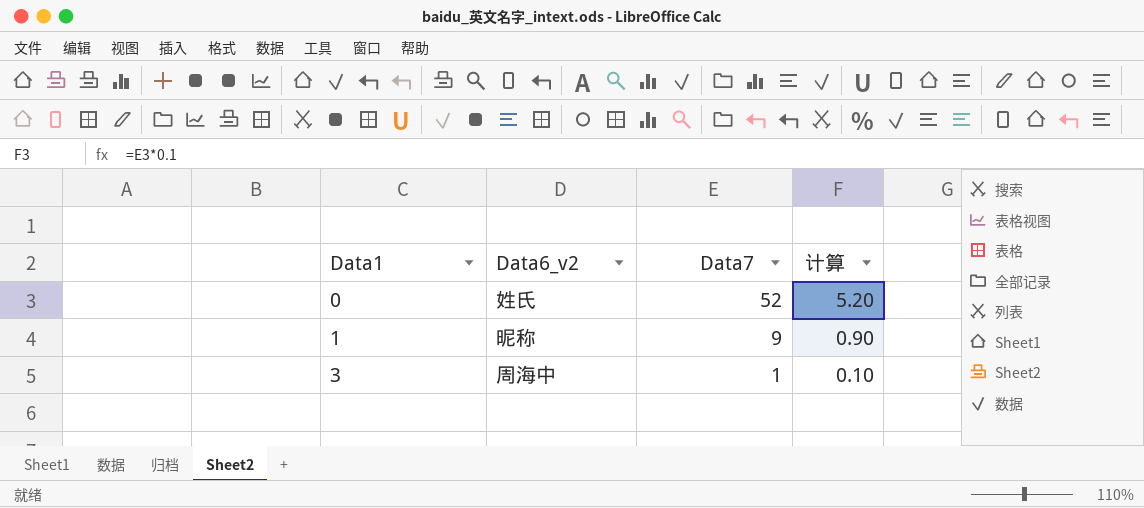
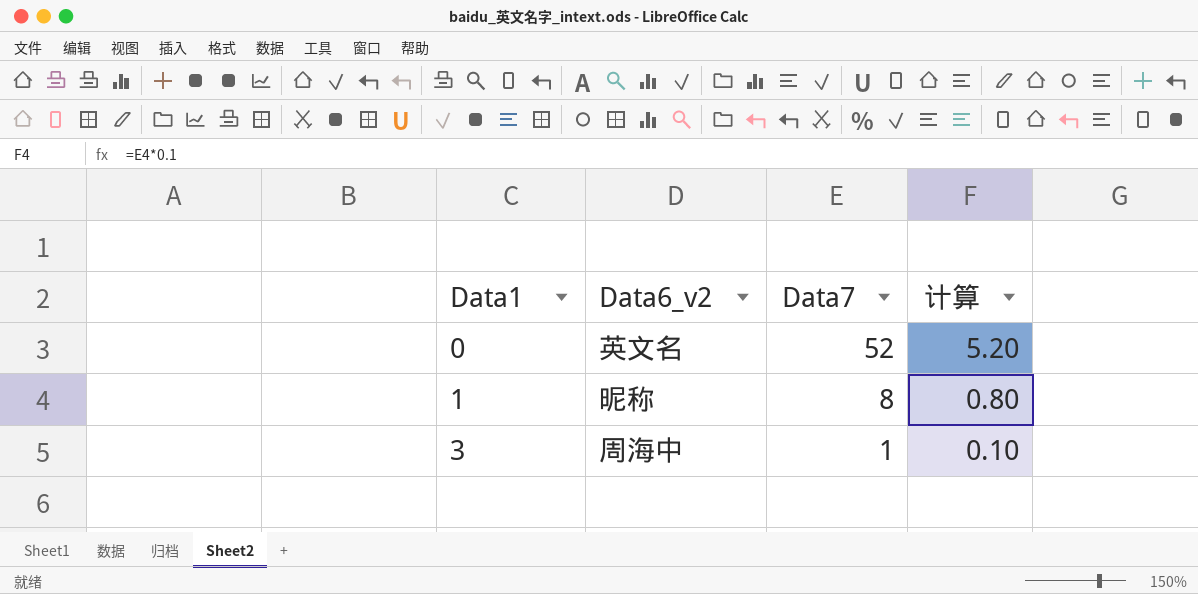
0 | Data6_v2: 姓氏 -> 英文名
1 | Data7: 9 -> 8
1 | 计算: 0.90 -> 0.80

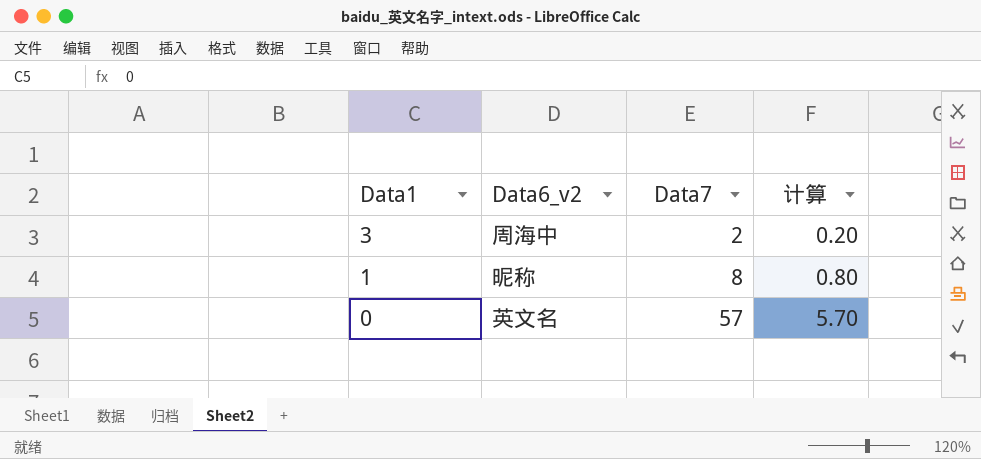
row order: Data1 ascending -> Data1 descending
3 | Data7: 1 -> 2
3 | 计算: 0.10 -> 0.20
0 | Data7: 52 -> 57
0 | 计算: 5.20 -> 5.70

